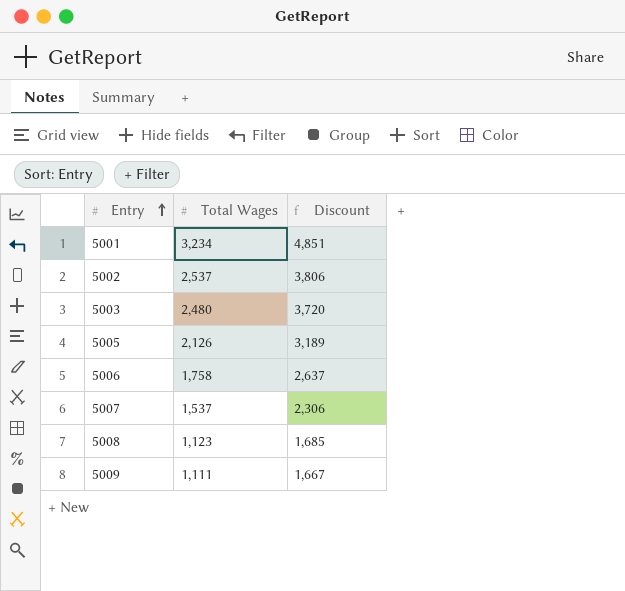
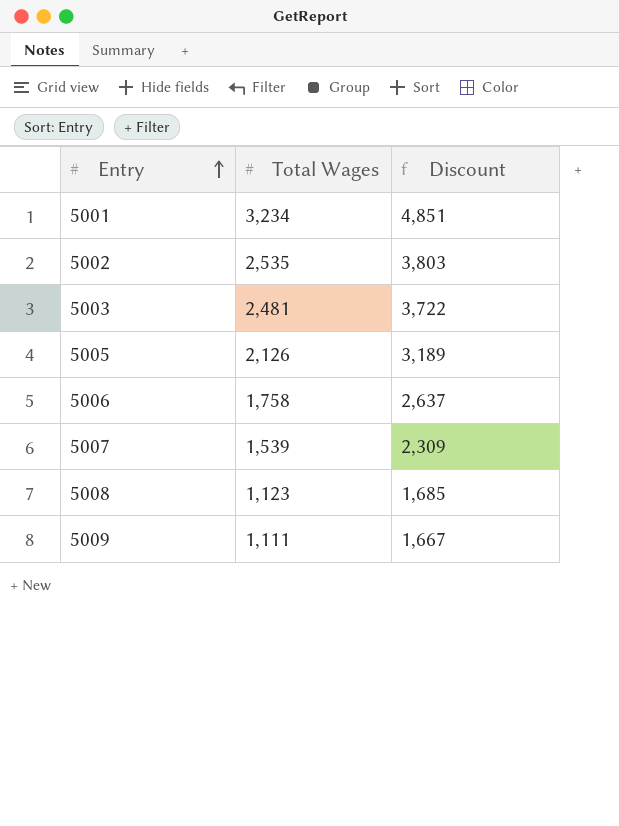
5002 | Total Wages: 2,537 -> 2,535
5002 | Discount: 3,806 -> 3,803
5003 | Total Wages: 2,480 -> 2,481
5003 | Discount: 3,720 -> 3,722
5007 | Total Wages: 1,537 -> 1,539
5007 | Discount: 2,306 -> 2,309

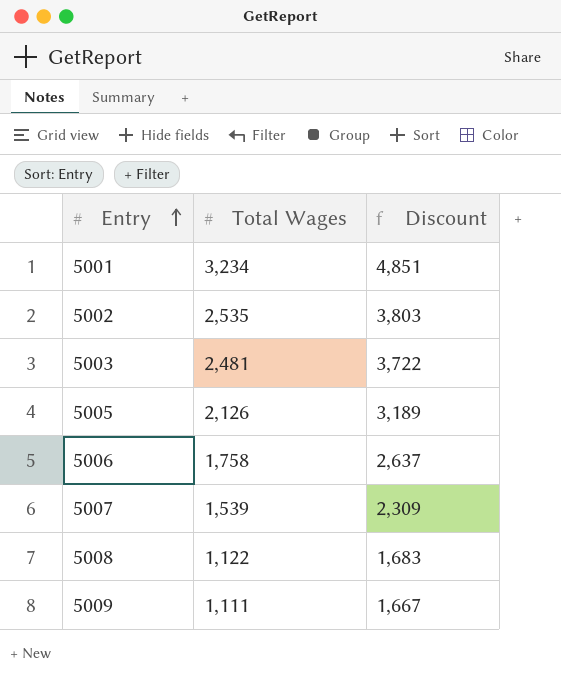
5008 | Total Wages: 1,123 -> 1,122
5008 | Discount: 1,685 -> 1,683

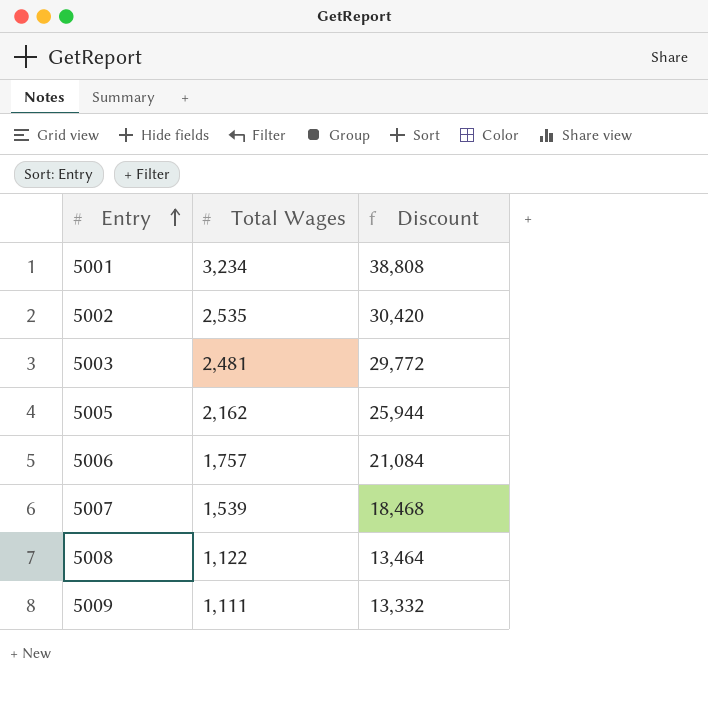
column Discount | formula: [Total Wages] * 1.5 -> [Total Wages] * 12
5005 | Total Wages: 2,126 -> 2,162
5006 | Total Wages: 1,758 -> 1,757

